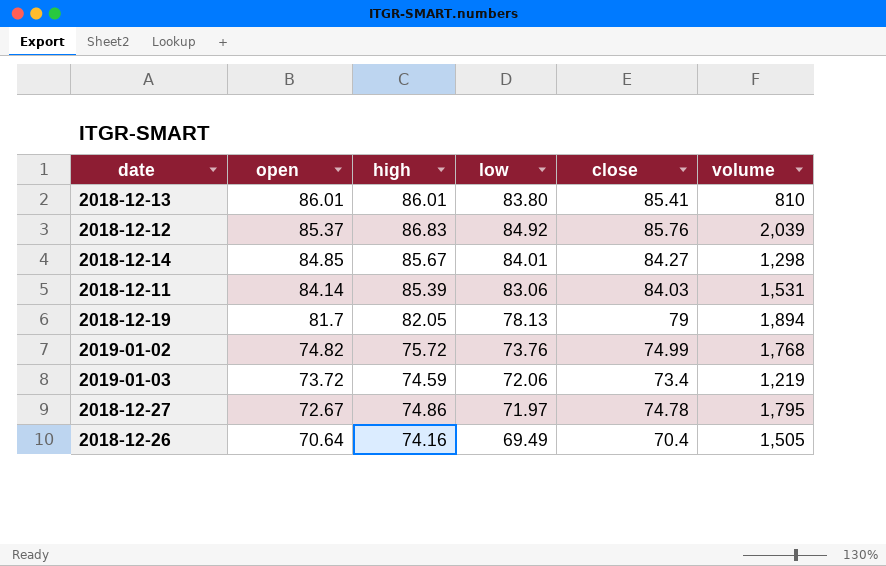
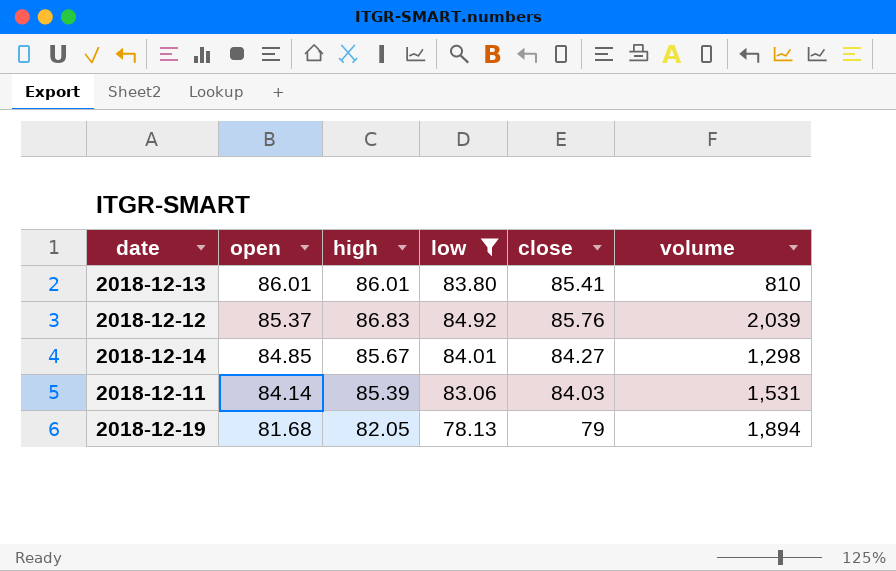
filter: none -> low >= 78.13
2018-12-19 | open: 81.7 -> 81.68

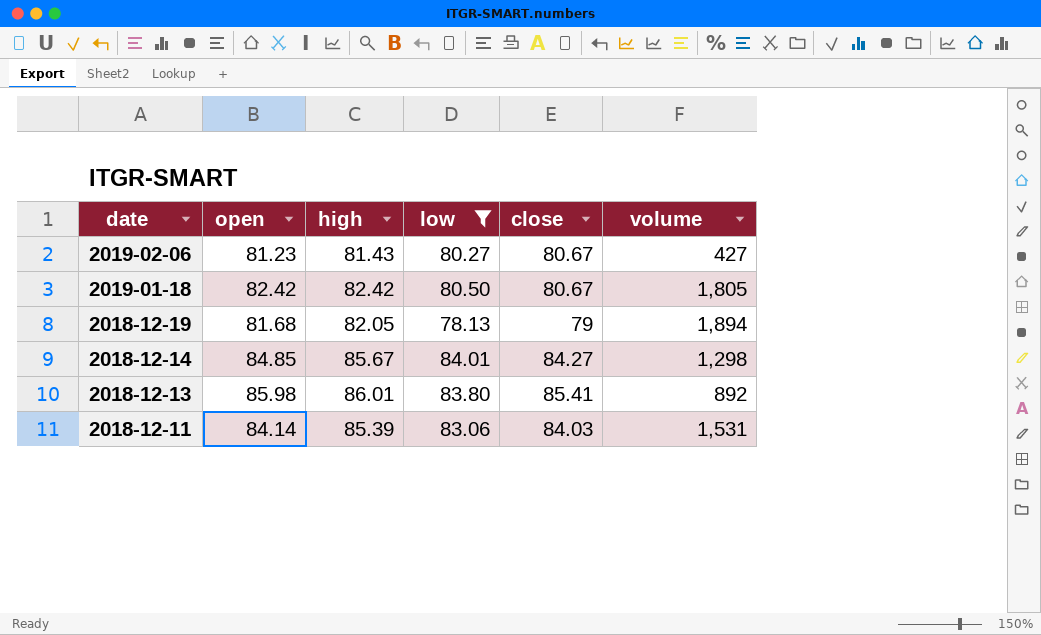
row order: open descending -> date descending
row 2018-12-12: 85.37 | 86.83 | 84.92 | 85.76 | 2,039 -> none
row 2019-02-06: none -> 81.23 | 81.43 | 80.27 | 80.67 | 427
row 2019-01-18: none -> 82.42 | 82.42 | 80.50 | 80.67 | 1,805
2018-12-13 | open: 86.01 -> 85.98
2018-12-13 | volume: 810 -> 892

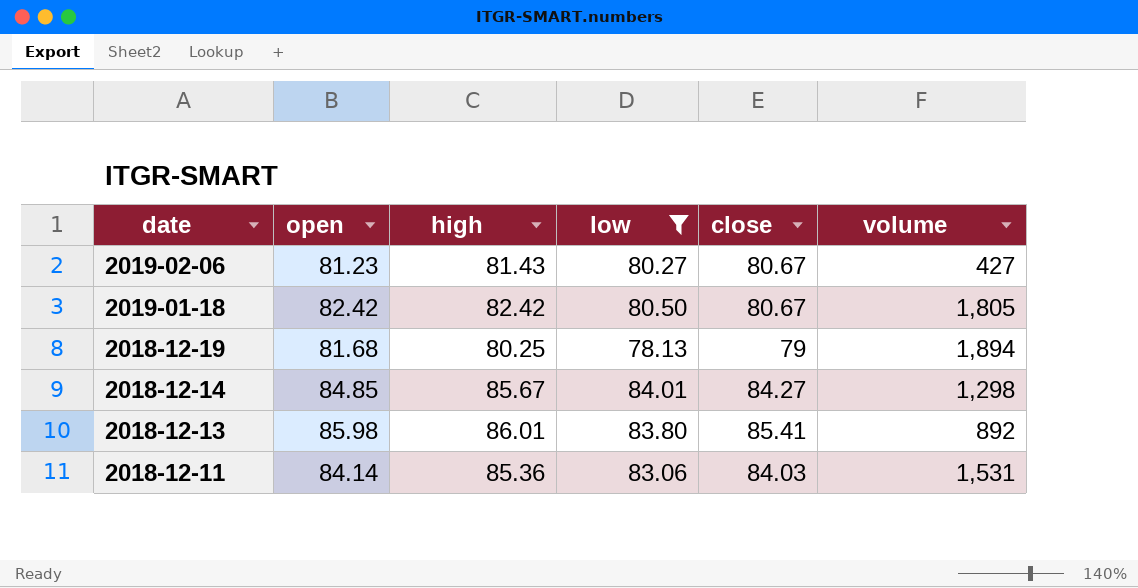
2018-12-19 | high: 82.05 -> 80.25
2018-12-11 | high: 85.39 -> 85.36

